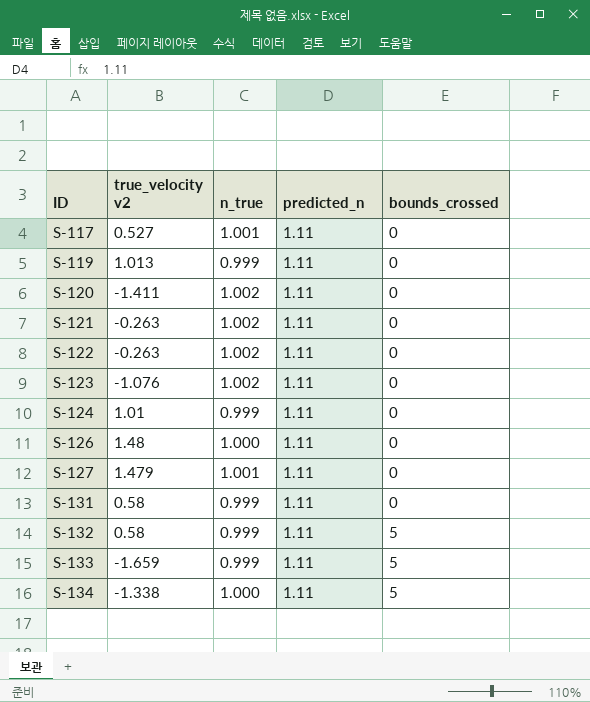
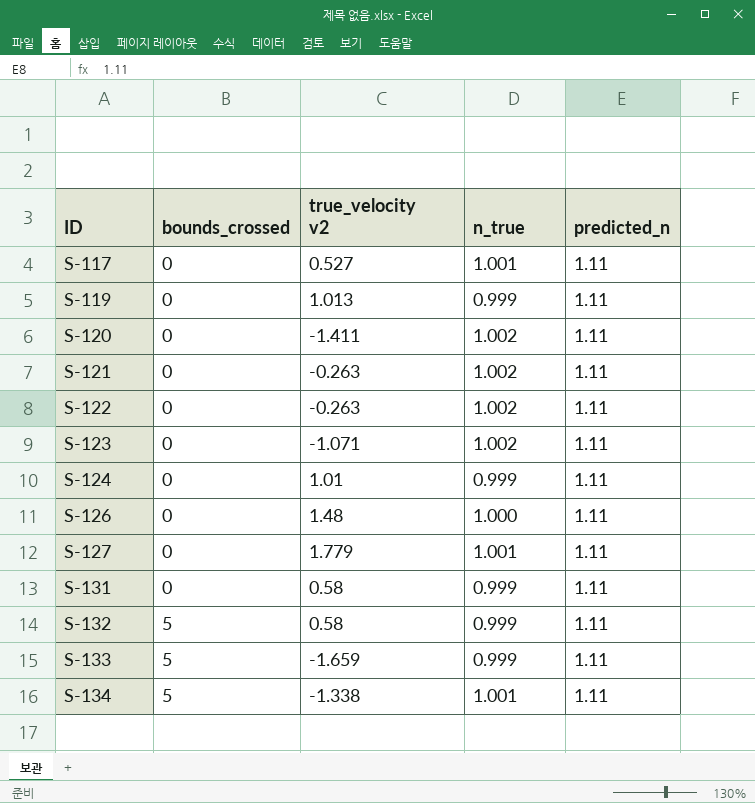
column bounds_crossed | position: 5 -> 2
S-123 | true_velocity v2: -1.076 -> -1.071
S-127 | true_velocity v2: 1.479 -> 1.779
S-134 | n_true: 1.000 -> 1.001

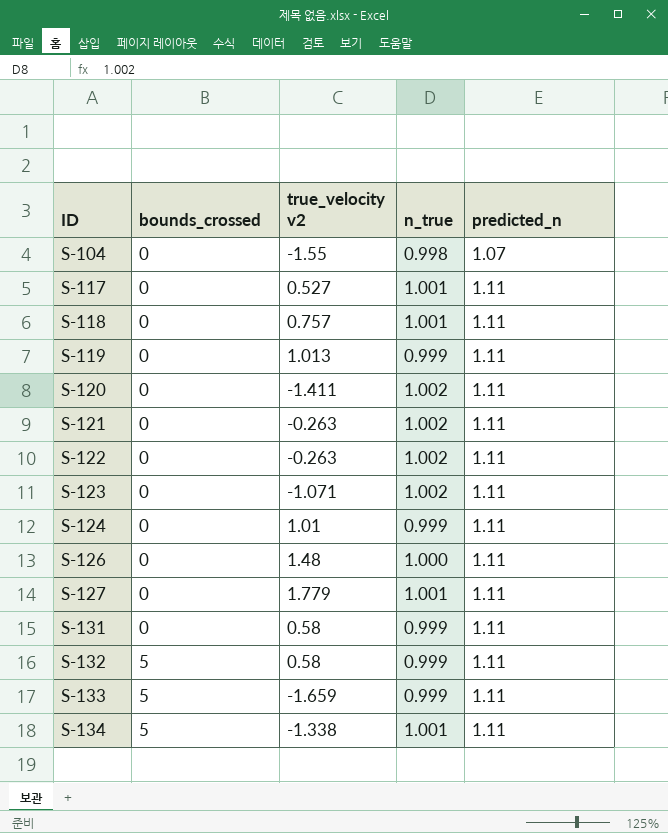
row S-104: none -> 0 | -1.55 | 0.998 | 1.07
row S-118: none -> 0 | 0.757 | 1.001 | 1.11

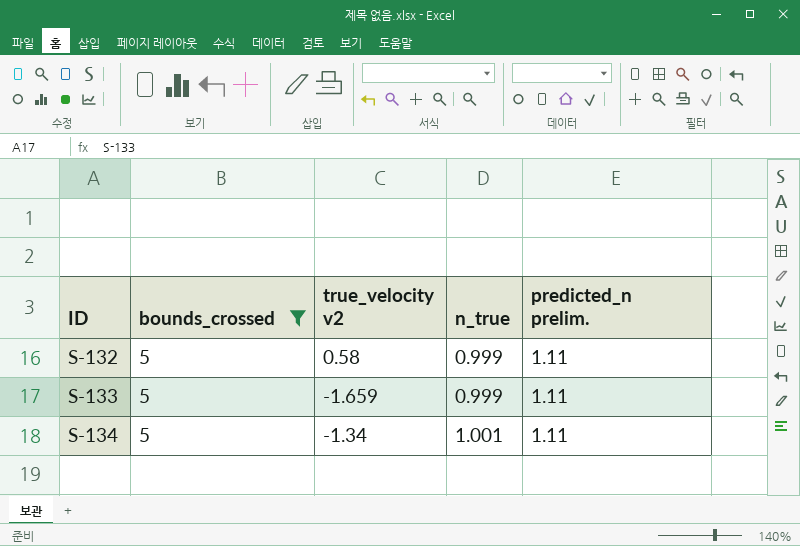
filter: none -> bounds_crossed = 5
column name: predicted_n -> predicted_n prelim.
S-134 | true_velocity v2: -1.338 -> -1.34

